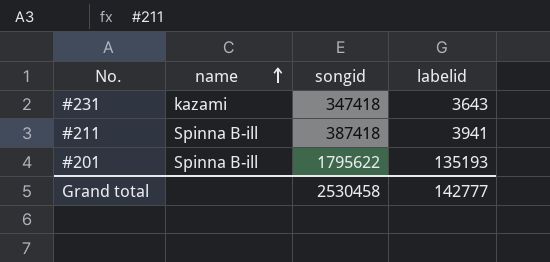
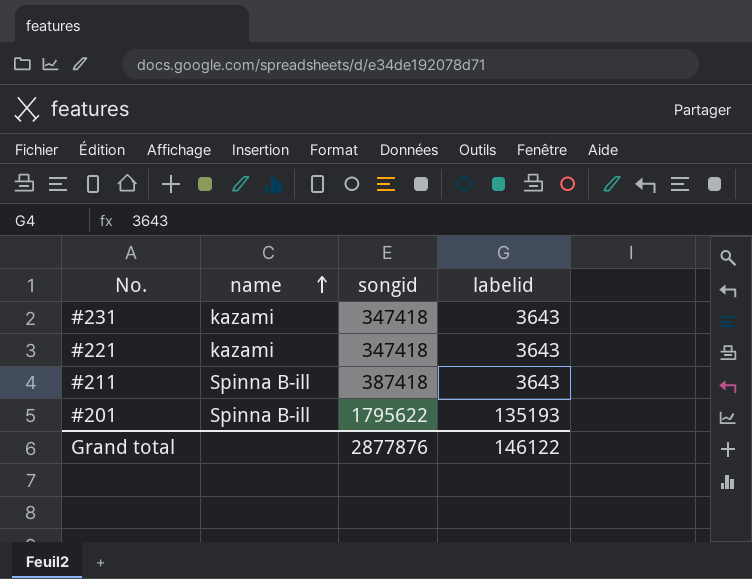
row #221: none -> kazami | 347418 | 3643
#211 | labelid: 3941 -> 3643
Grand total | songid: 2530458 -> 2877876
Grand total | labelid: 142777 -> 146122

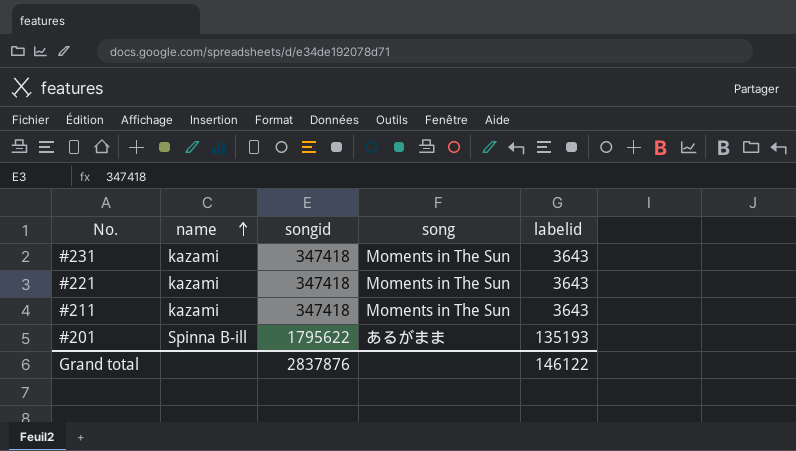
column song | position: none -> 4
#211 | name: Spinna B-ill -> kazami
#211 | songid: 387418 -> 347418
Grand total | songid: 2877876 -> 2837876

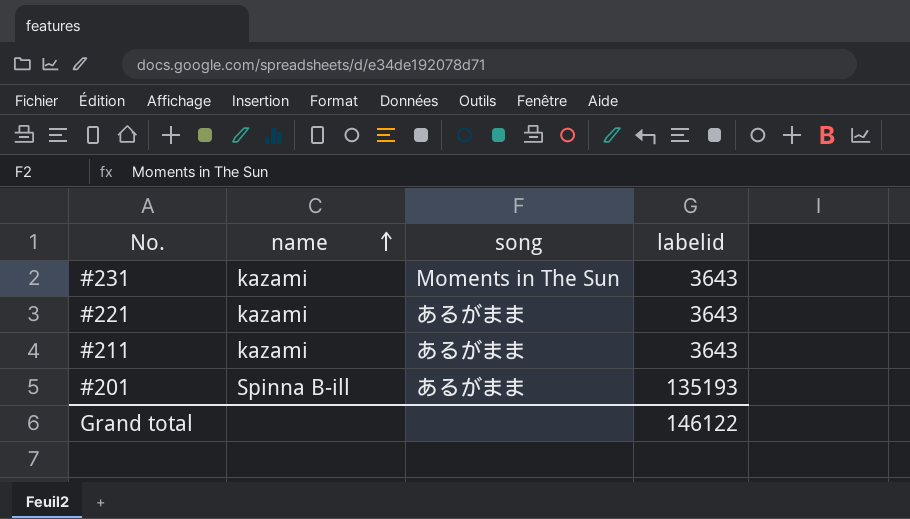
column songid | position: 3 -> none
#221 | song: Moments in The Sun -> あるがまま
#211 | song: Moments in The Sun -> あるがまま

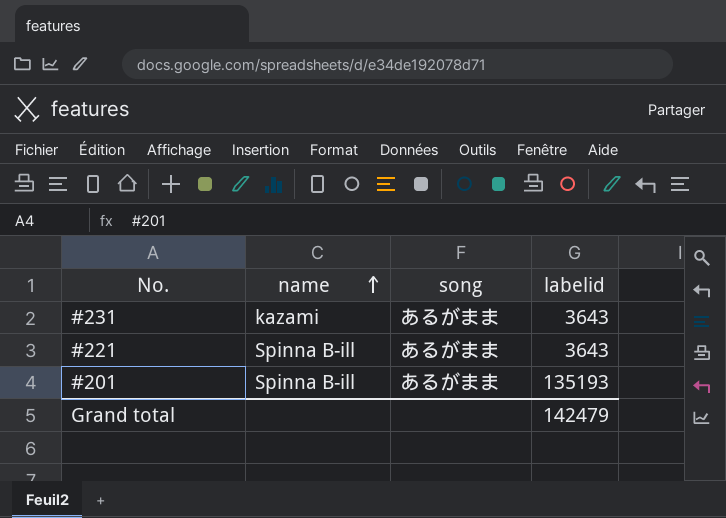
row #211: kazami | あるがまま | 3643 -> none
#231 | song: Moments in The Sun -> あるがまま
#221 | name: kazami -> Spinna B-ill
Grand total | labelid: 146122 -> 142479

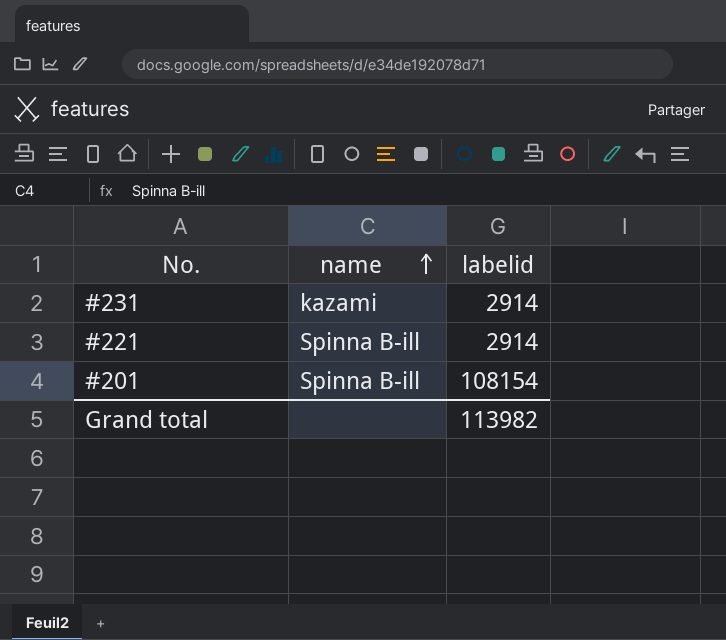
column song | position: 3 -> none
#231 | labelid: 3643 -> 2914
#221 | labelid: 3643 -> 2914
#201 | labelid: 135193 -> 108154
Grand total | labelid: 142479 -> 113982

